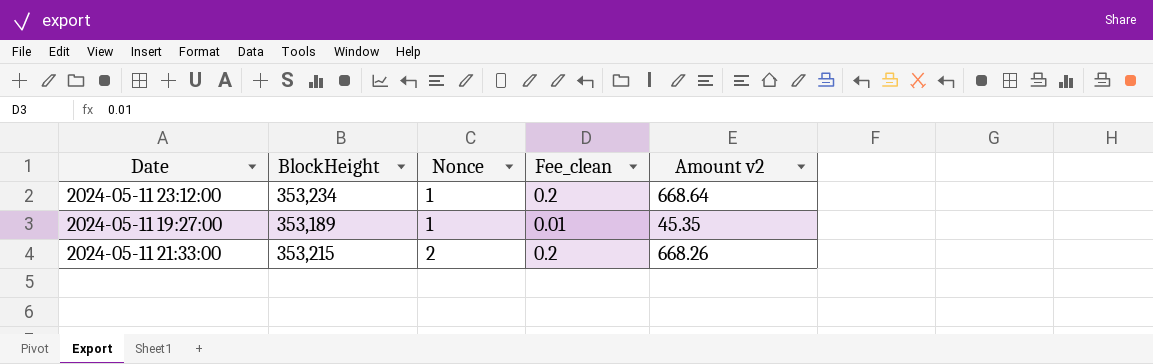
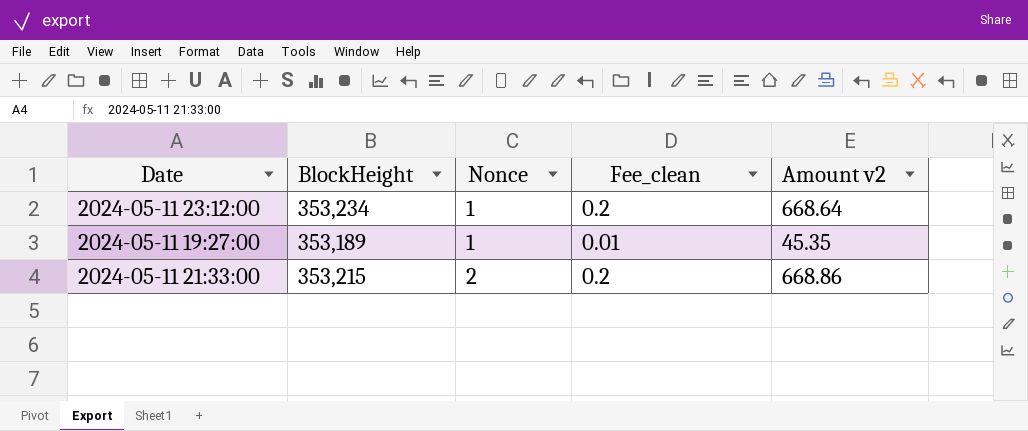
2024-05-11 21:33:00 | Amount v2: 668.26 -> 668.86

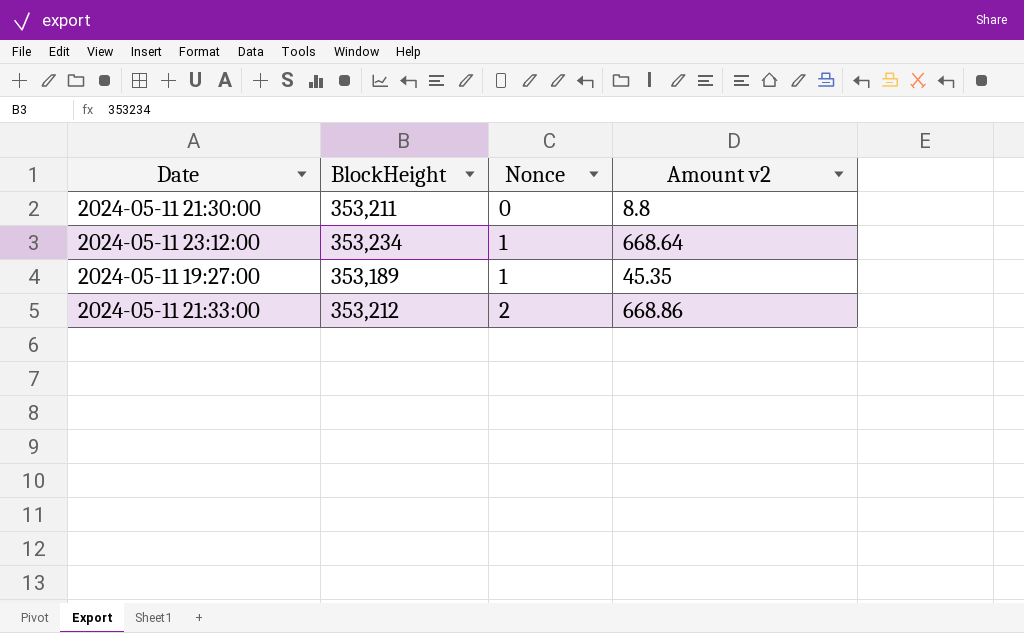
column Fee_clean | position: 4 -> none
row 2024-05-11 21:30:00: none -> 353,211 | 0 | 8.8
2024-05-11 21:33:00 | BlockHeight: 353,215 -> 353,212

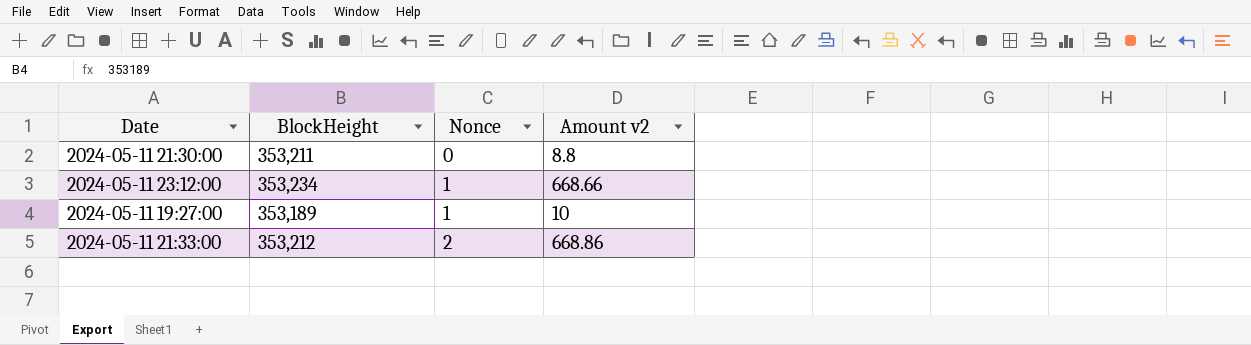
2024-05-11 23:12:00 | Amount v2: 668.64 -> 668.66
2024-05-11 19:27:00 | Amount v2: 45.35 -> 10

